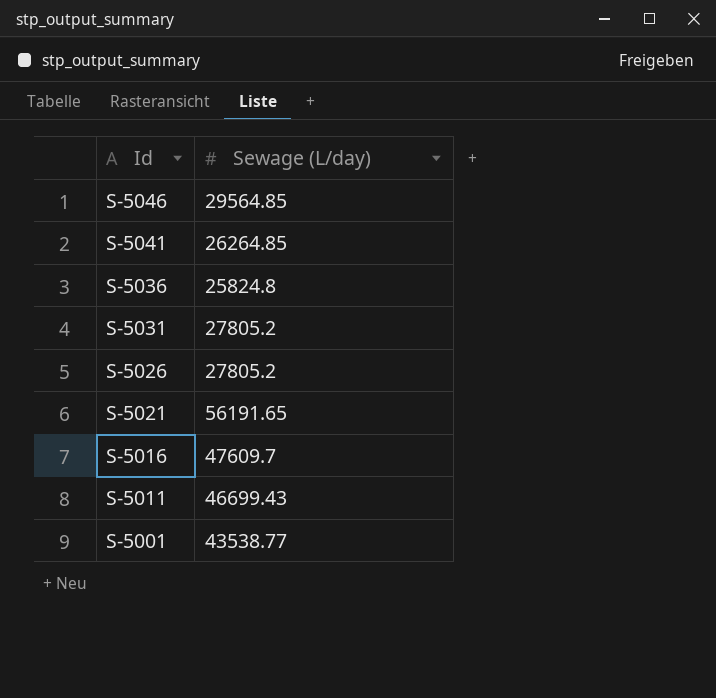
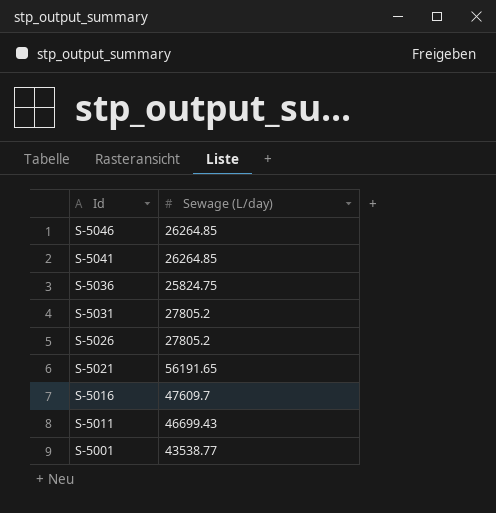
S-5046 | Sewage (L/day): 29564.85 -> 26264.85
S-5036 | Sewage (L/day): 25824.8 -> 25824.75

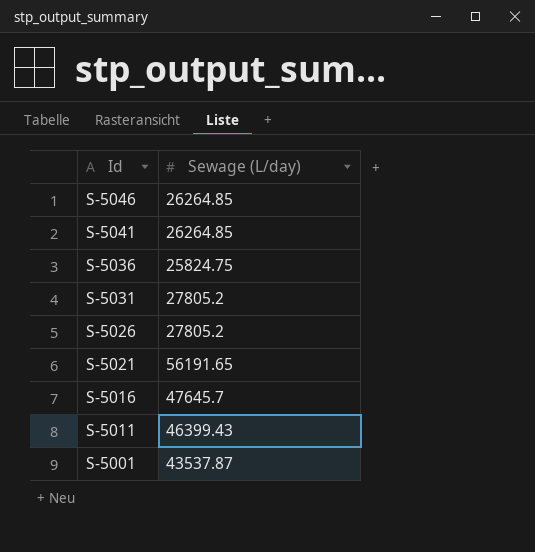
S-5016 | Sewage (L/day): 47609.7 -> 47645.7
S-5011 | Sewage (L/day): 46699.43 -> 46399.43
S-5001 | Sewage (L/day): 43538.77 -> 43537.87

